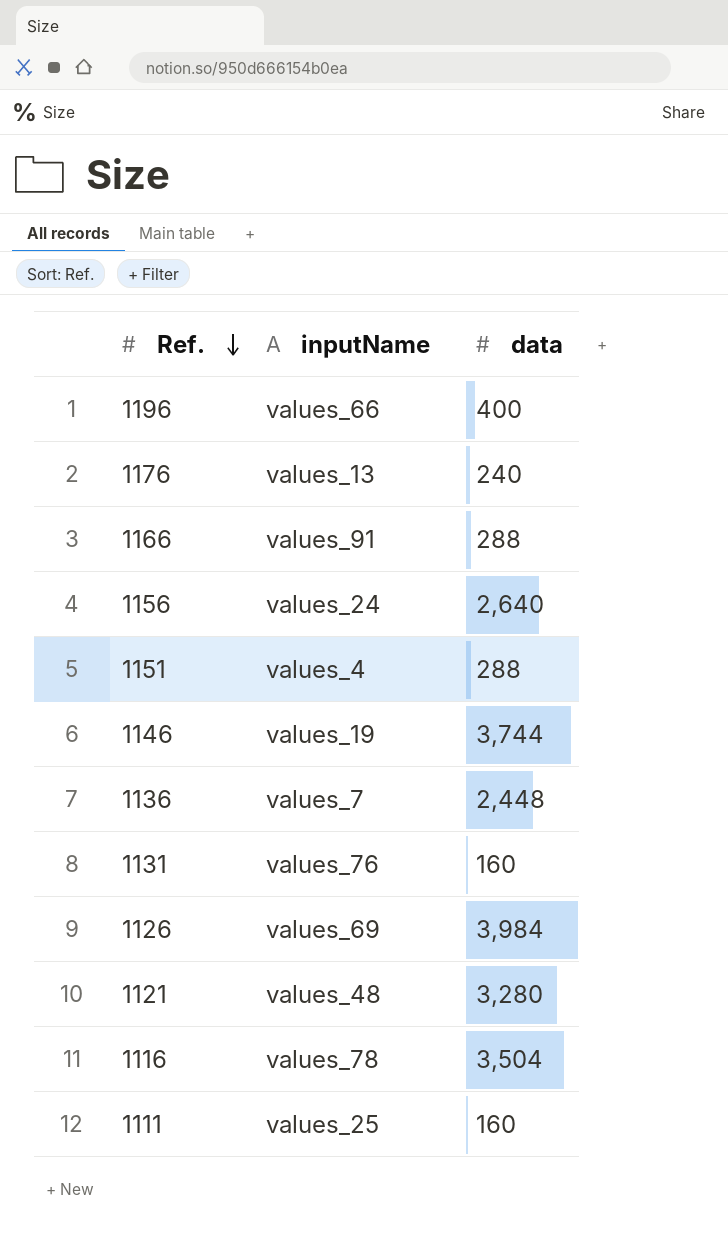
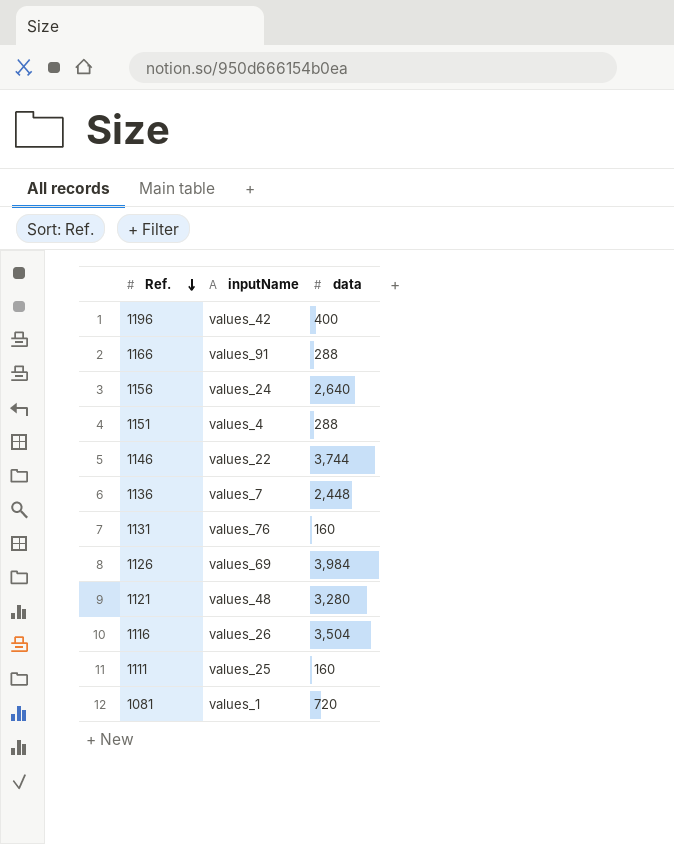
row 1176: values_13 | 240 -> none
1196 | inputName: values_66 -> values_42
1146 | inputName: values_19 -> values_22
1116 | inputName: values_78 -> values_26
row 1081: none -> values_1 | 720

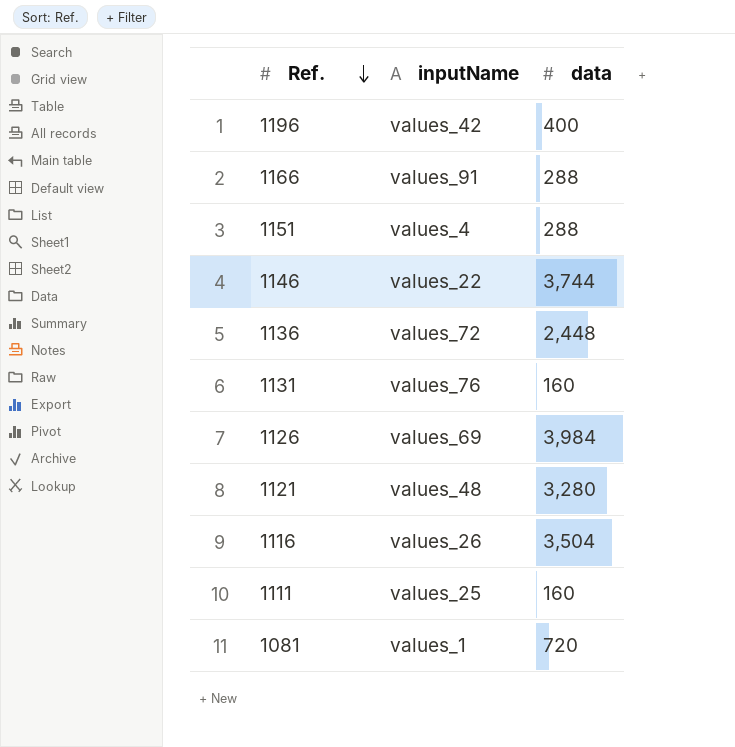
row 1156: values_24 | 2,640 -> none
1136 | inputName: values_7 -> values_72

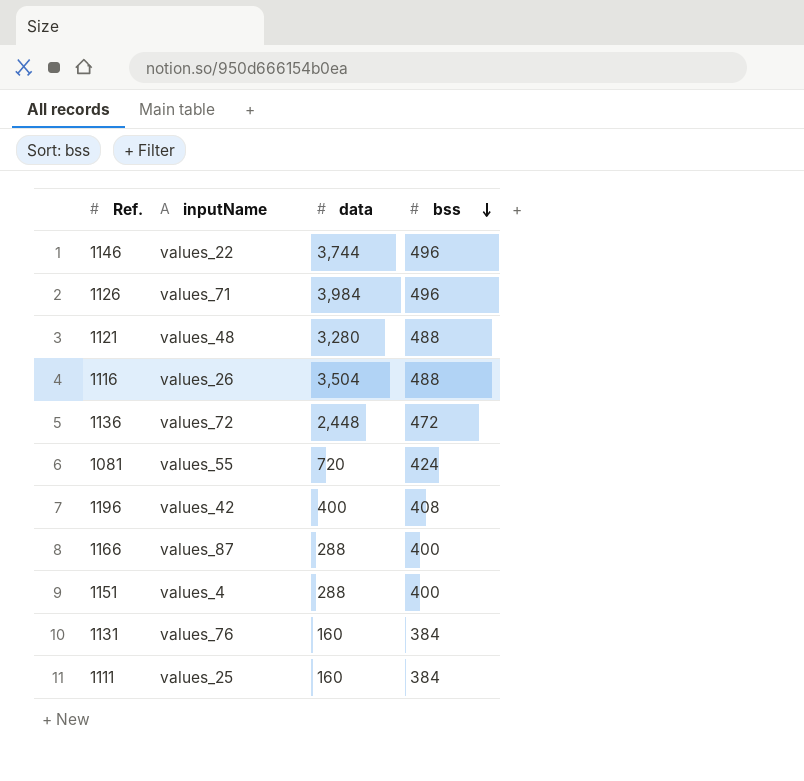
row order: Ref. descending -> bss descending
column bss | position: none -> 4
1126 | inputName: values_69 -> values_71
1081 | inputName: values_1 -> values_55
1166 | inputName: values_91 -> values_87

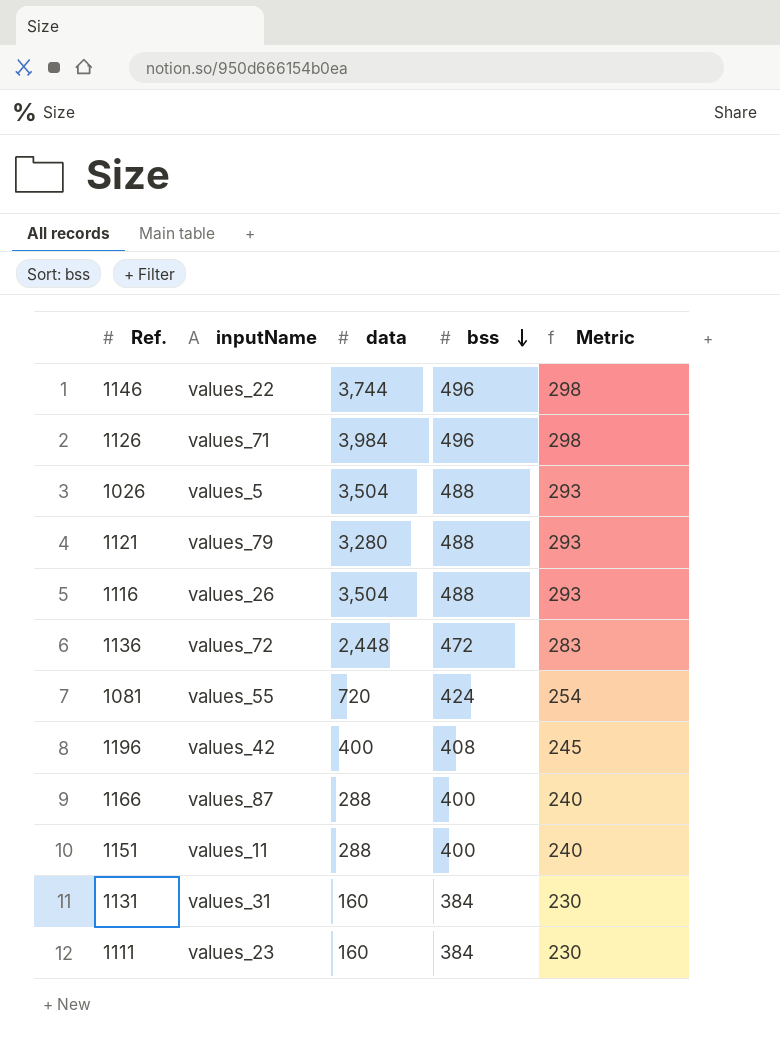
column Metric | formula: none -> [bss] * 0.6
row 1026: none -> values_5 | 3,504 | 488 | 293
1121 | inputName: values_48 -> values_79
1151 | inputName: values_4 -> values_11
1131 | inputName: values_76 -> values_31
1111 | inputName: values_25 -> values_23

